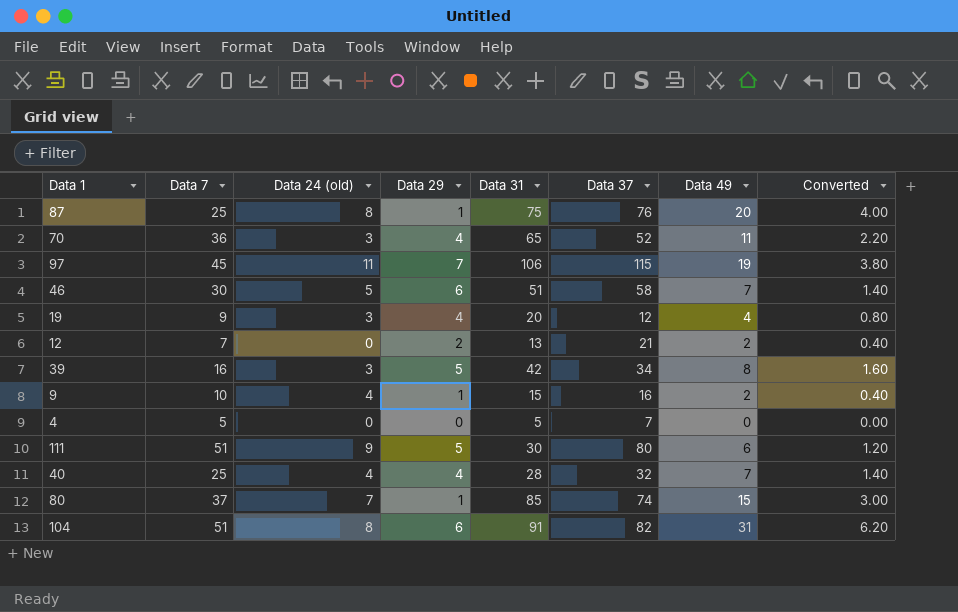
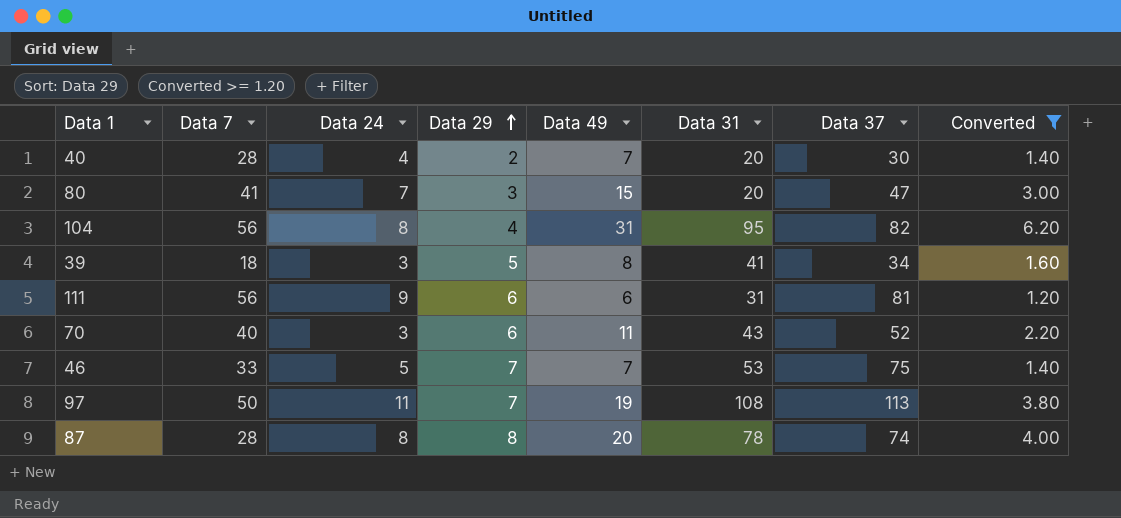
filter: none -> Converted >= 1.20
row order: none -> Data 29 ascending
column name: Data 24 (old) -> Data 24
column Data 49 | position: 7 -> 5
40 | Data 7: 25 -> 28
40 | Data 29: 4 -> 2
40 | Data 31: 28 -> 20
40 | Data 37: 32 -> 30
80 | Data 7: 37 -> 41
80 | Data 29: 1 -> 3
80 | Data 31: 85 -> 20
80 | Data 37: 74 -> 47
104 | Data 7: 51 -> 56
104 | Data 29: 6 -> 4
104 | Data 31: 91 -> 95
39 | Data 7: 16 -> 18
39 | Data 31: 42 -> 41
111 | Data 7: 51 -> 56
111 | Data 29: 5 -> 6
111 | Data 31: 30 -> 31
111 | Data 37: 80 -> 81
70 | Data 7: 36 -> 40
70 | Data 29: 4 -> 6
70 | Data 31: 65 -> 43
46 | Data 7: 30 -> 33
46 | Data 29: 6 -> 7
46 | Data 31: 51 -> 53
46 | Data 37: 58 -> 75
97 | Data 7: 45 -> 50
97 | Data 31: 106 -> 108
97 | Data 37: 115 -> 113
87 | Data 7: 25 -> 28
87 | Data 29: 1 -> 8
87 | Data 31: 75 -> 78
87 | Data 37: 76 -> 74

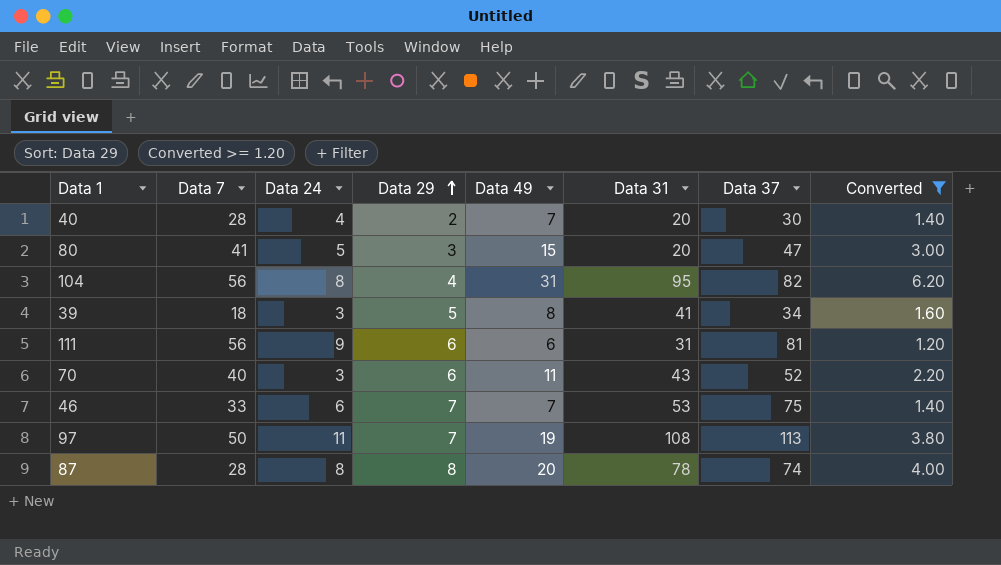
80 | Data 24: 7 -> 5
46 | Data 24: 5 -> 6

